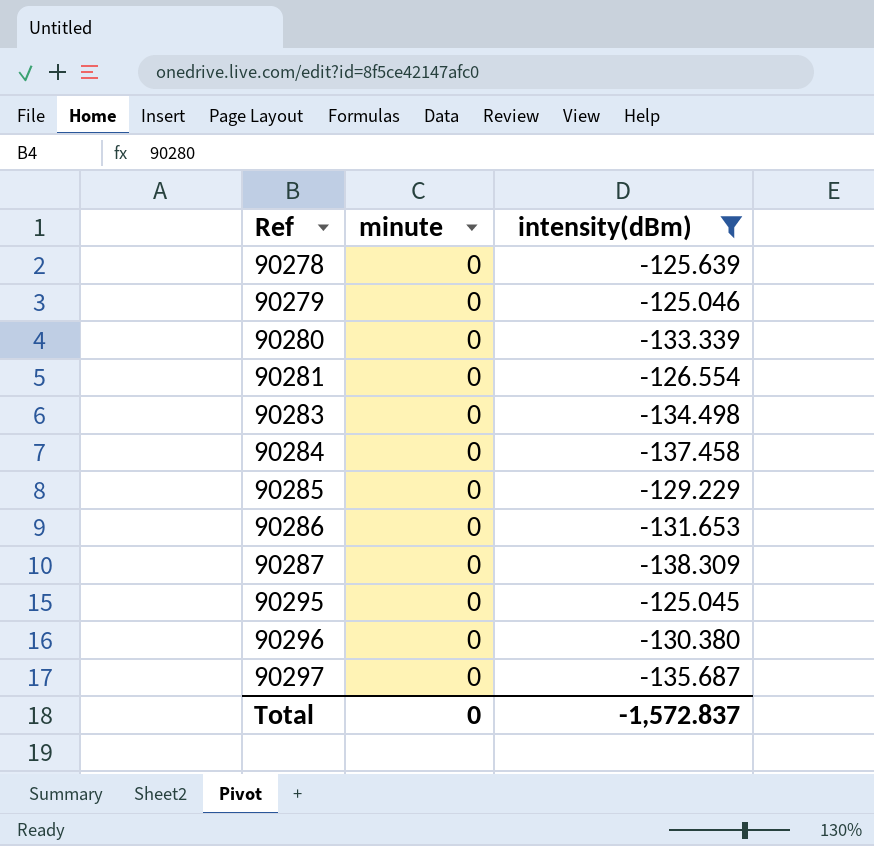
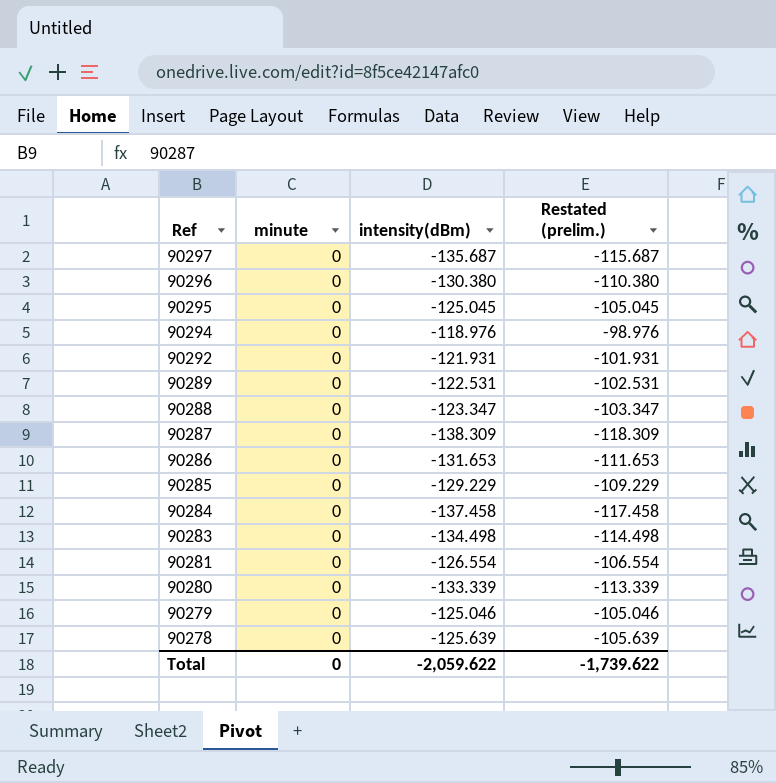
filter: intensity(dBm) <= -125.045 -> none
row order: Ref ascending -> Ref descending
column Restated (prelim.) | formula: none -> [intensity(dBm)] + 20
Total | intensity(dBm): -1,572.837 -> -2,059.622

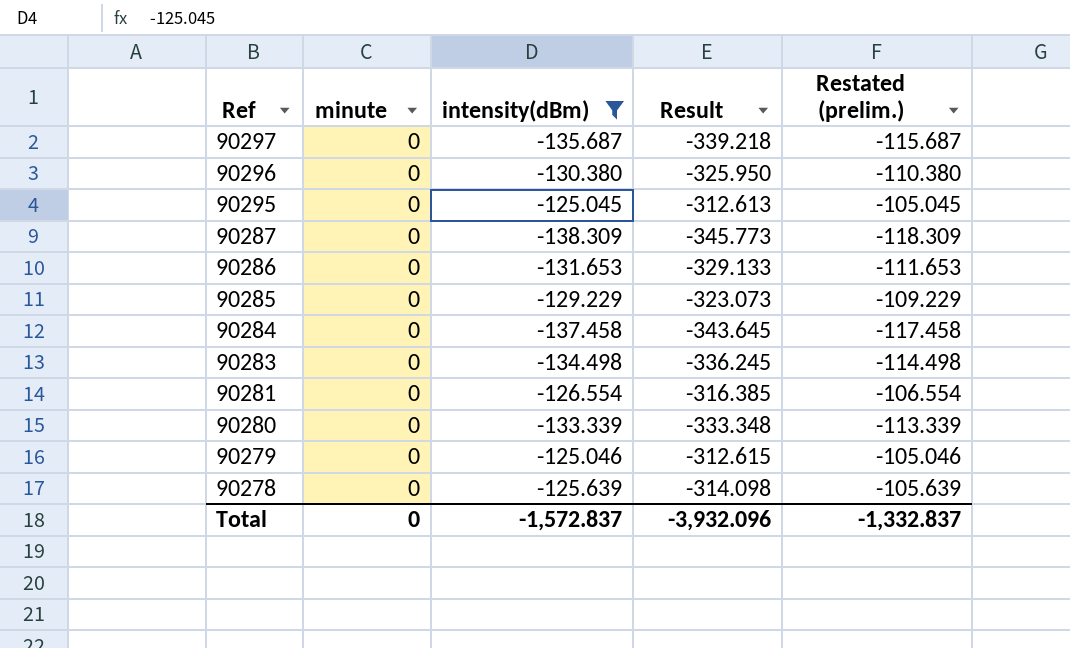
filter: none -> intensity(dBm) <= -125.045
column Result | formula: none -> [intensity(dBm)] * 2.5
Total | intensity(dBm): -2,059.622 -> -1,572.837
Total | Restated (prelim.): -1,739.622 -> -1,332.837

